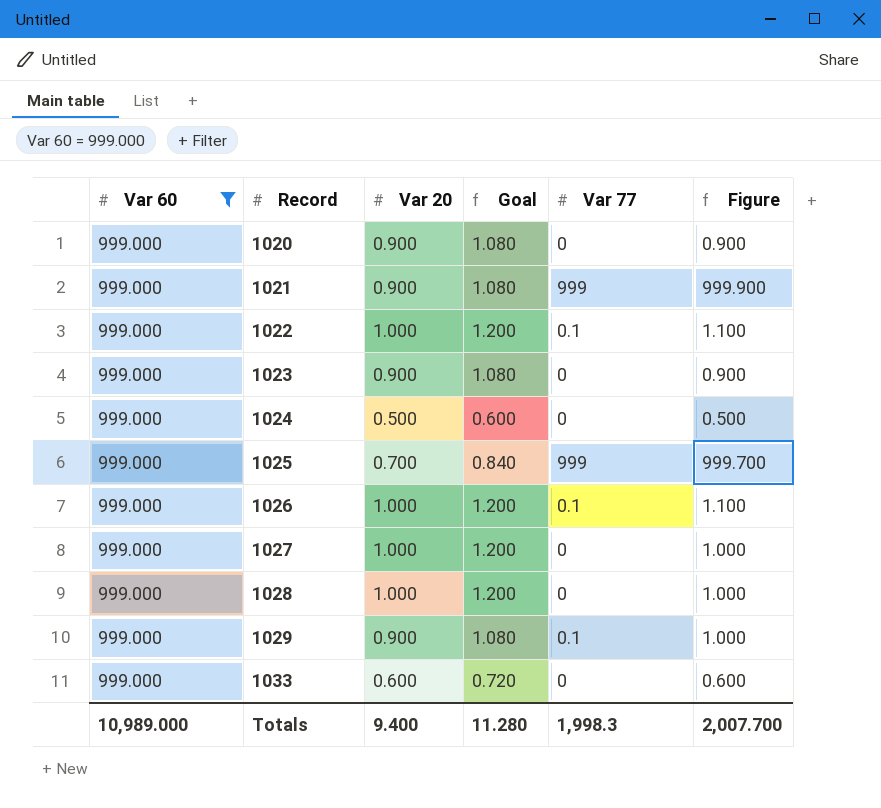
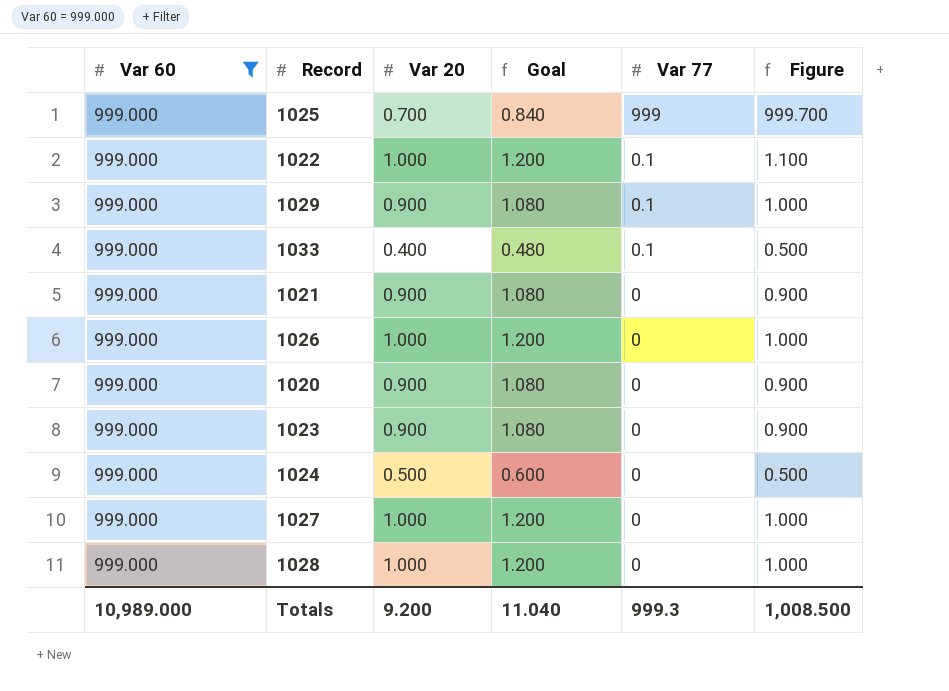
row order: Record ascending -> Var 77 descending
1033 | Var 20: 0.600 -> 0.400
1033 | Goal: 0.720 -> 0.480
1033 | Var 77: 0 -> 0.1
1033 | Figure: 0.600 -> 0.500
1021 | Var 77: 999 -> 0
1021 | Figure: 999.900 -> 0.900
1026 | Var 77: 0.1 -> 0
1026 | Figure: 1.100 -> 1.000
Totals | Var 20: 9.400 -> 9.200
Totals | Goal: 11.280 -> 11.040
Totals | Var 77: 1,998.3 -> 999.3
Totals | Figure: 2,007.700 -> 1,008.500

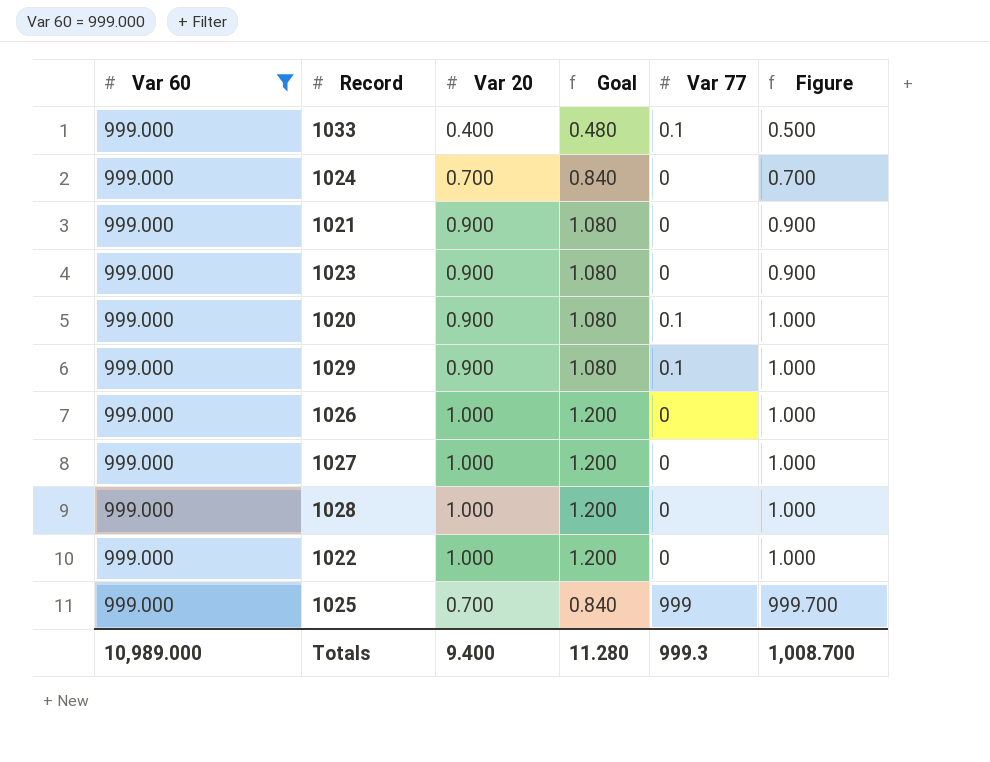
row order: Var 77 descending -> Figure ascending
1024 | Var 20: 0.500 -> 0.700
1024 | Goal: 0.600 -> 0.840
1024 | Figure: 0.500 -> 0.700
1020 | Var 77: 0 -> 0.1
1020 | Figure: 0.900 -> 1.000
1022 | Var 77: 0.1 -> 0
1022 | Figure: 1.100 -> 1.000
Totals | Var 20: 9.200 -> 9.400
Totals | Goal: 11.040 -> 11.280
Totals | Figure: 1,008.500 -> 1,008.700

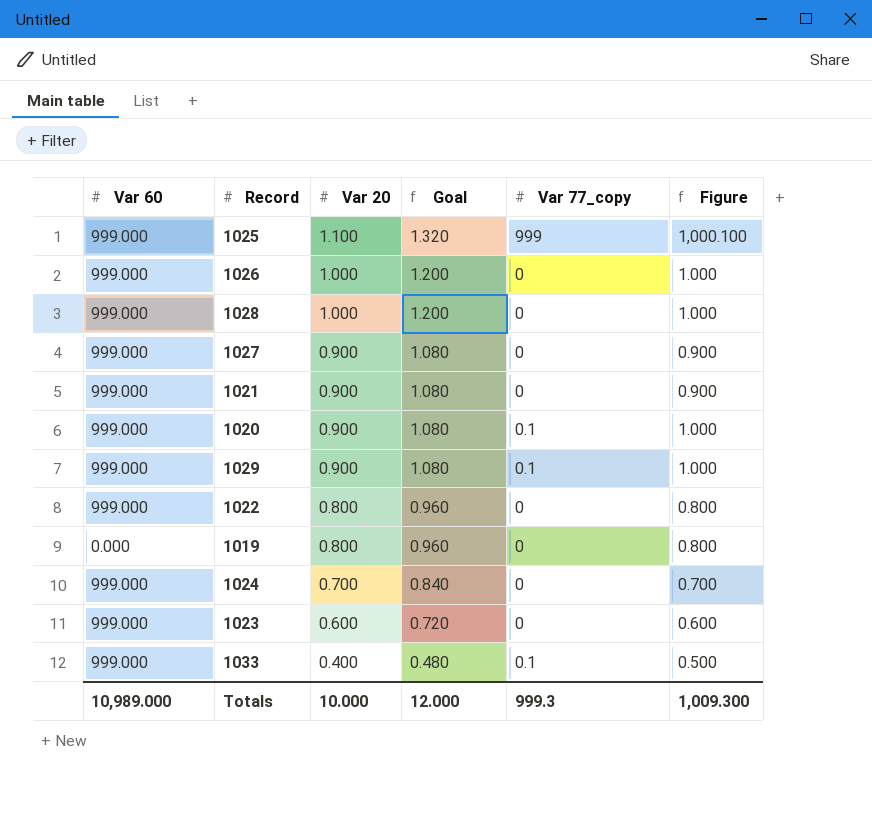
filter: Var 60 = 999.000 -> none
row order: Figure ascending -> Var 20 descending
column name: Var 77 -> Var 77_copy
1025 | Var 20: 0.700 -> 1.100
1025 | Goal: 0.840 -> 1.320
1025 | Figure: 999.700 -> 1,000.100
1027 | Var 20: 1.000 -> 0.900
1027 | Goal: 1.200 -> 1.080
1027 | Figure: 1.000 -> 0.900
1022 | Var 20: 1.000 -> 0.800
1022 | Goal: 1.200 -> 0.960
1022 | Figure: 1.000 -> 0.800
1023 | Var 20: 0.900 -> 0.600
1023 | Goal: 1.080 -> 0.720
1023 | Figure: 0.900 -> 0.600
Totals | Var 20: 9.400 -> 10.000
Totals | Goal: 11.280 -> 12.000
Totals | Figure: 1,008.700 -> 1,009.300

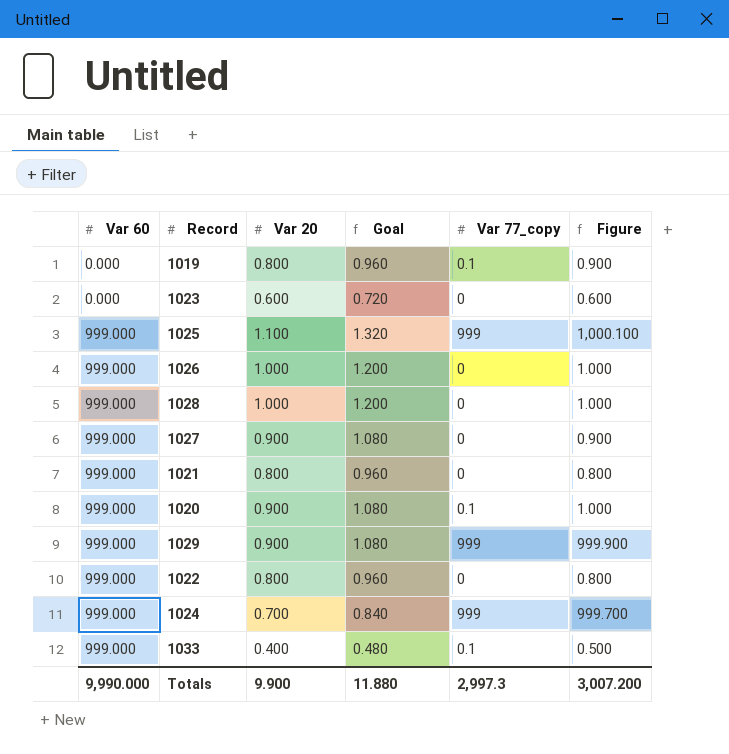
row order: Var 20 descending -> Var 60 ascending
1019 | Var 77_copy: 0 -> 0.1
1019 | Figure: 0.800 -> 0.900
1023 | Var 60: 999.000 -> 0.000
1021 | Var 20: 0.900 -> 0.800
1021 | Goal: 1.080 -> 0.960
1021 | Figure: 0.900 -> 0.800
1029 | Var 77_copy: 0.1 -> 999
1029 | Figure: 1.000 -> 999.900
1024 | Var 77_copy: 0 -> 999
1024 | Figure: 0.700 -> 999.700
Totals | Var 60: 10,989.000 -> 9,990.000
Totals | Var 20: 10.000 -> 9.900
Totals | Goal: 12.000 -> 11.880
Totals | Var 77_copy: 999.3 -> 2,997.3
Totals | Figure: 1,009.300 -> 3,007.200

